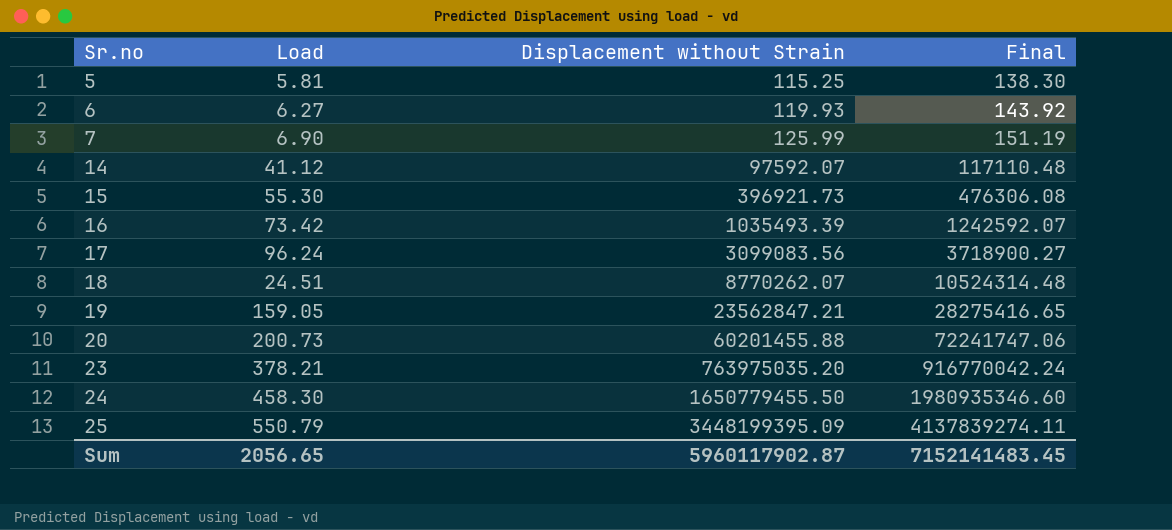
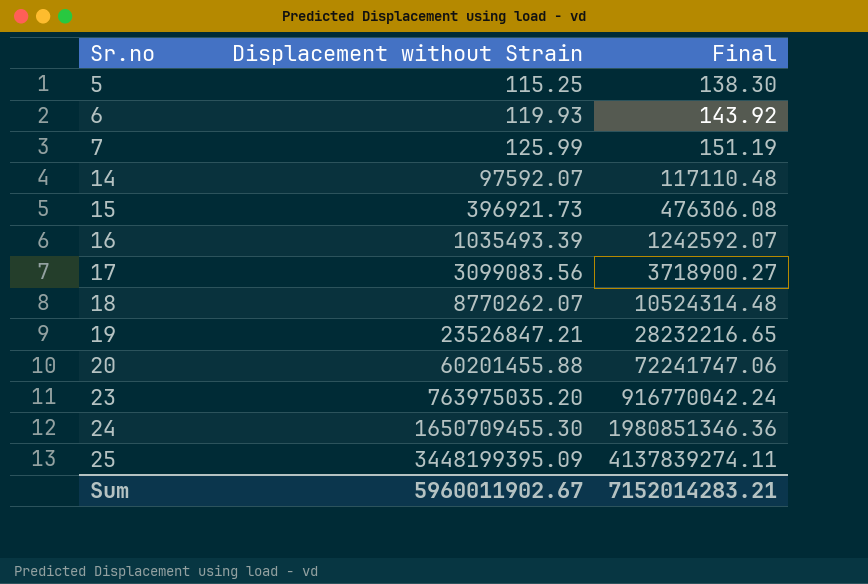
column Load | position: 2 -> none
19 | Displacement without Strain: 23562847.21 -> 23526847.21
19 | Final: 28275416.65 -> 28232216.65
24 | Displacement without Strain: 1650779455.50 -> 1650709455.30
24 | Final: 1980935346.60 -> 1980851346.36
Sum | Displacement without Strain: 5960117902.87 -> 5960011902.67
Sum | Final: 7152141483.45 -> 7152014283.21

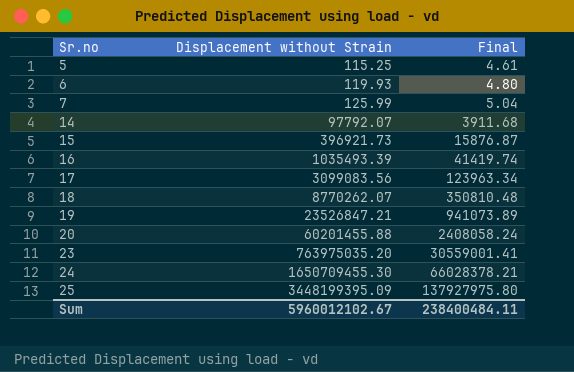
column Final | formula: [Displacement without Strain] * 1.2 -> [Displacement without Strain] * 0.04
14 | Displacement without Strain: 97592.07 -> 97792.07
Sum | Displacement without Strain: 5960011902.67 -> 5960012102.67
Sum | Final: 7152014283.21 -> 238400484.11

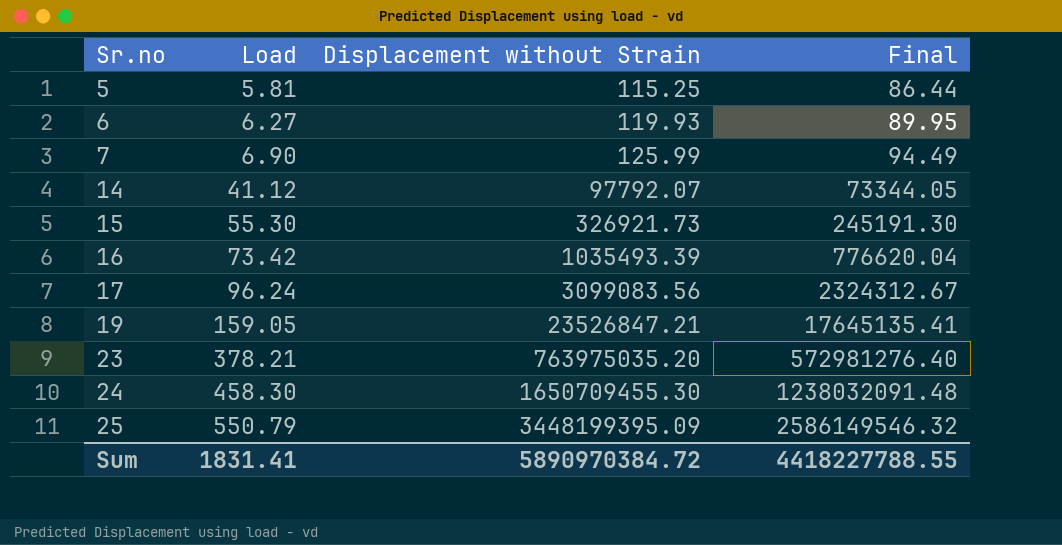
column Load | position: none -> 2
column Final | formula: [Displacement without Strain] * 0.04 -> [Displacement without Strain] * 0.75
row 18: 8770262.07 | 350810.48 -> none
row 20: 60201455.88 | 2408058.24 -> none
15 | Displacement without Strain: 396921.73 -> 326921.73
Sum | Displacement without Strain: 5960012102.67 -> 5890970384.72
Sum | Final: 238400484.11 -> 4418227788.55

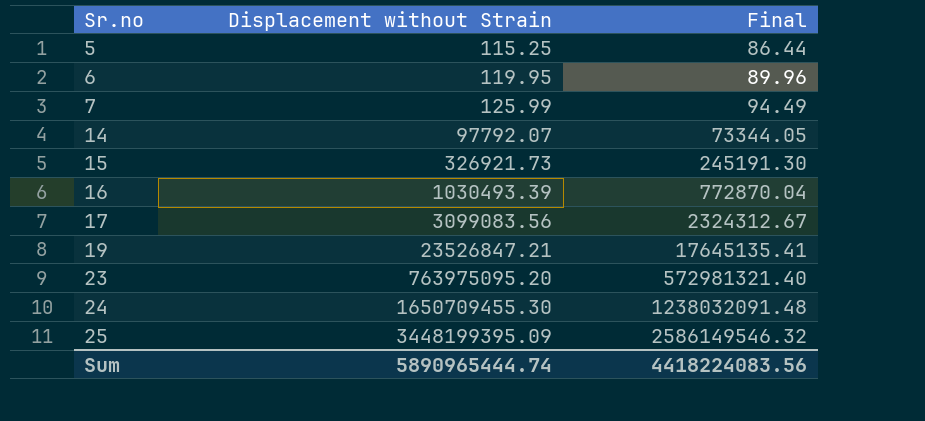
column Load | position: 2 -> none
6 | Displacement without Strain: 119.93 -> 119.95
6 | Final: 89.95 -> 89.96
16 | Displacement without Strain: 1035493.39 -> 1030493.39
16 | Final: 776620.04 -> 772870.04
23 | Displacement without Strain: 763975035.20 -> 763975095.20
23 | Final: 572981276.40 -> 572981321.40
Sum | Displacement without Strain: 5890970384.72 -> 5890965444.74
Sum | Final: 4418227788.55 -> 4418224083.56

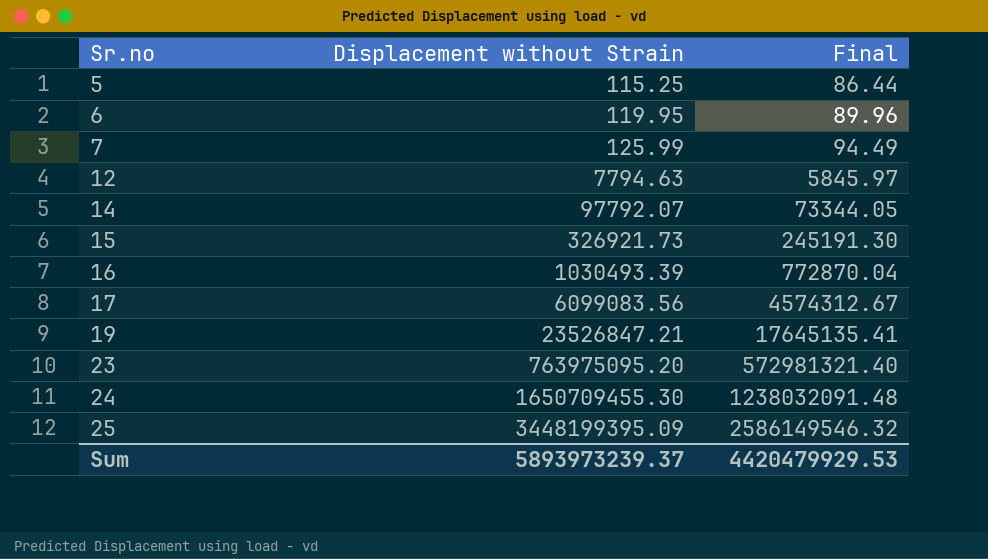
row 12: none -> 7794.63 | 5845.97
17 | Displacement without Strain: 3099083.56 -> 6099083.56
17 | Final: 2324312.67 -> 4574312.67
Sum | Displacement without Strain: 5890965444.74 -> 5893973239.37
Sum | Final: 4418224083.56 -> 4420479929.53

